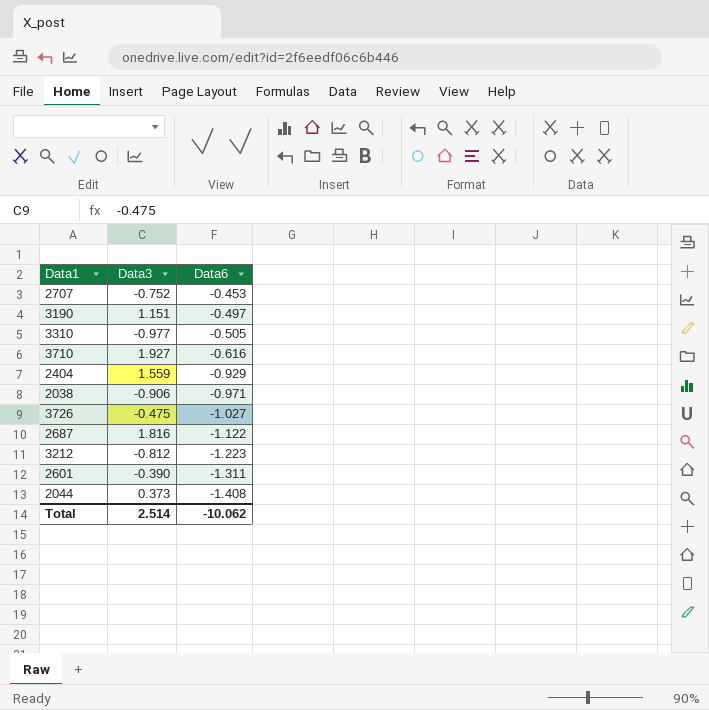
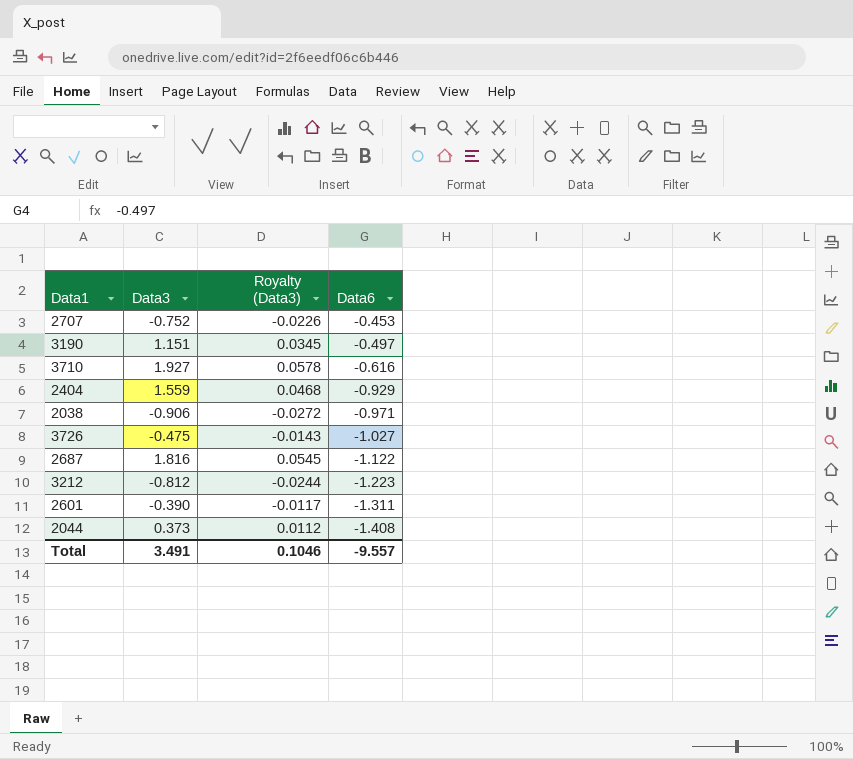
column Royalty (Data3) | formula: none -> [Data3] * 0.03
row 3310: -0.977 | -0.505 -> none
Total | Data3: 2.514 -> 3.491
Total | Data6: -10.062 -> -9.557

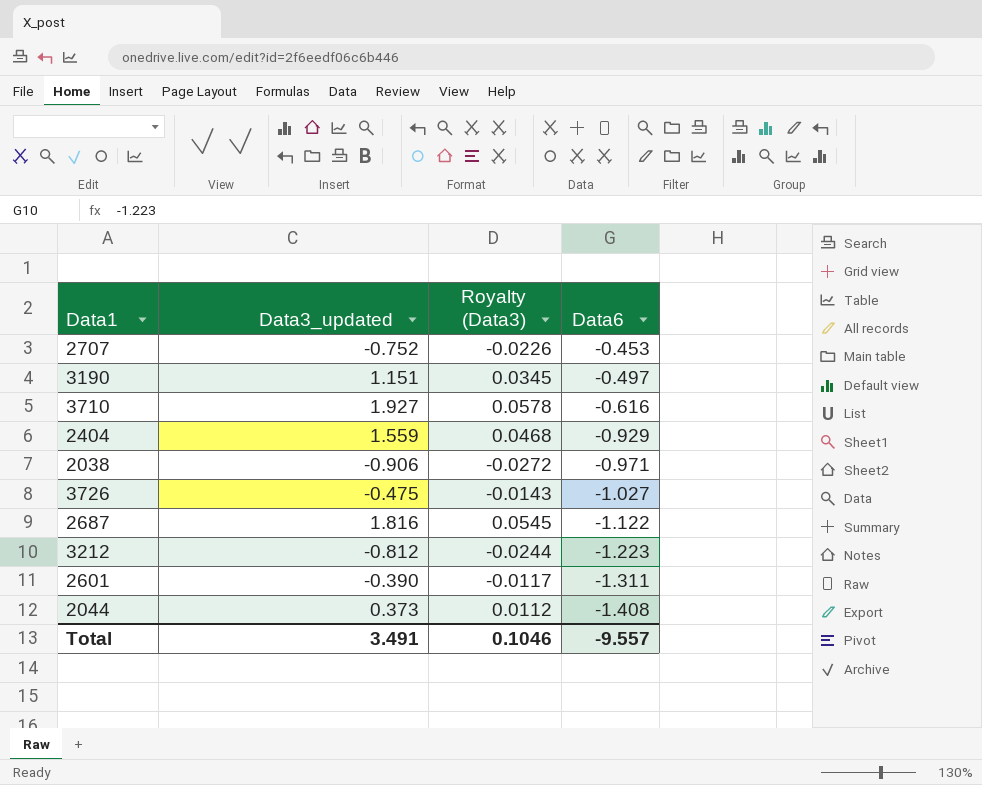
column name: Data3 -> Data3_updated

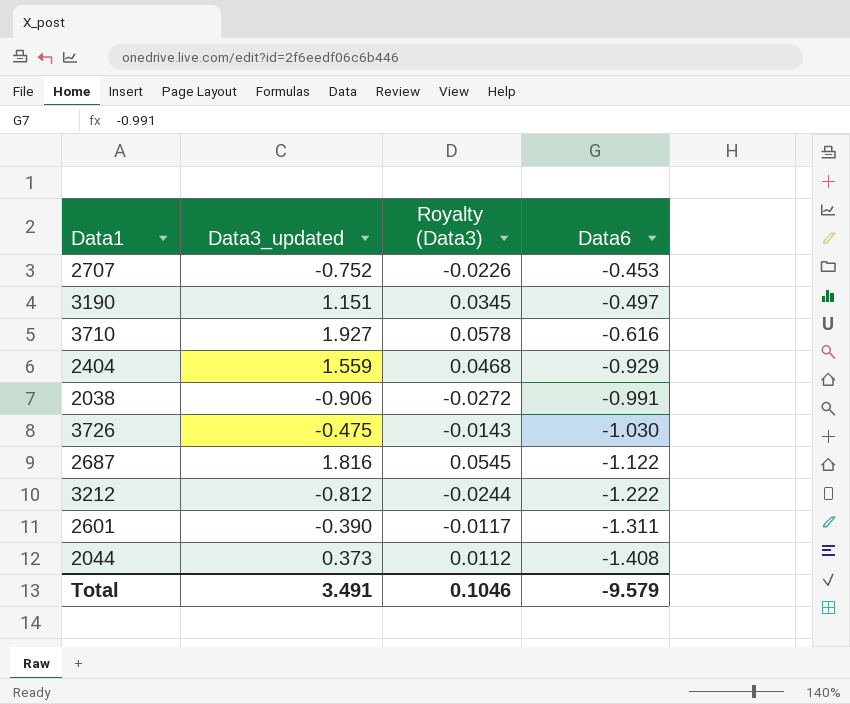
2038 | Data6: -0.971 -> -0.991
3726 | Data6: -1.027 -> -1.030
3212 | Data6: -1.223 -> -1.222
Total | Data6: -9.557 -> -9.579

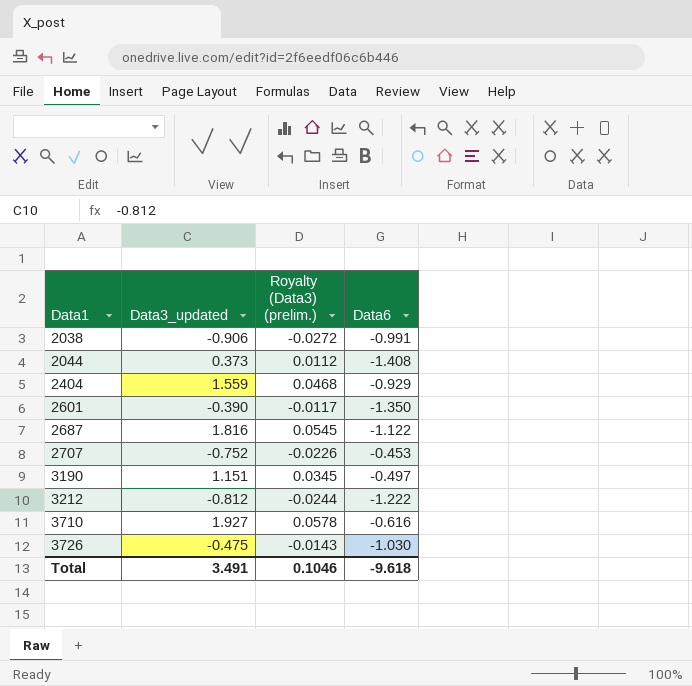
row order: Data6 descending -> Data1 ascending
column name: Royalty (Data3) -> Royalty (Data3) (prelim.)
2601 | Data6: -1.311 -> -1.350
Total | Data6: -9.579 -> -9.618

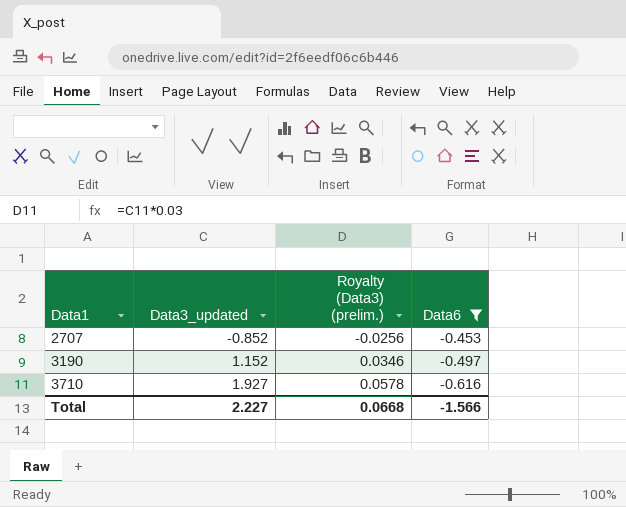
filter: none -> Data6 >= -0.616
2707 | Data3_updated: -0.752 -> -0.852
2707 | Royalty (Data3) (prelim.): -0.0226 -> -0.0256
3190 | Data3_updated: 1.151 -> 1.152
3190 | Royalty (Data3) (prelim.): 0.0345 -> 0.0346
Total | Data3_updated: 3.491 -> 2.227
Total | Royalty (Data3) (prelim.): 0.1046 -> 0.0668
Total | Data6: -9.618 -> -1.566

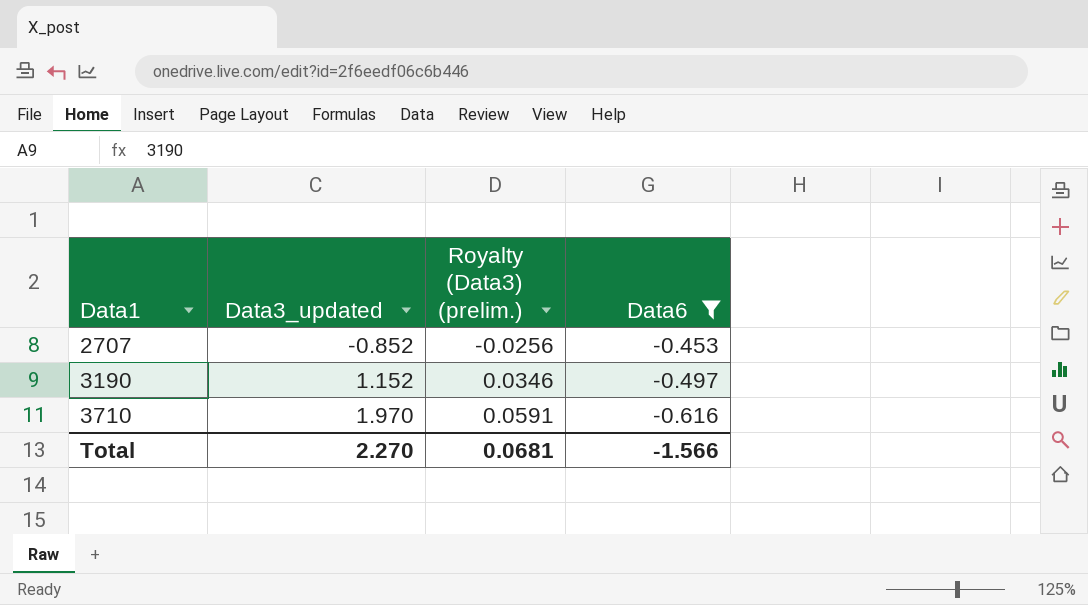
3710 | Data3_updated: 1.927 -> 1.970
3710 | Royalty (Data3) (prelim.): 0.0578 -> 0.0591
Total | Data3_updated: 2.227 -> 2.270
Total | Royalty (Data3) (prelim.): 0.0668 -> 0.0681

